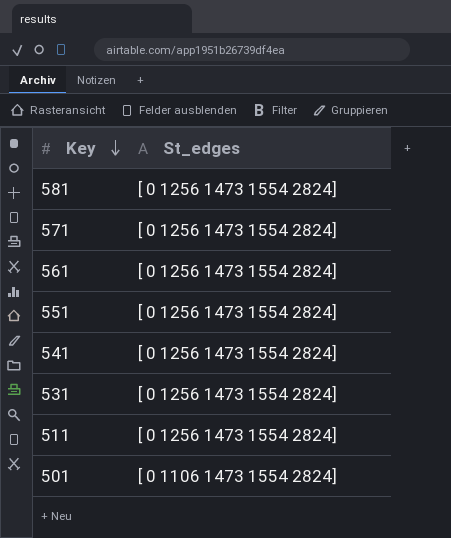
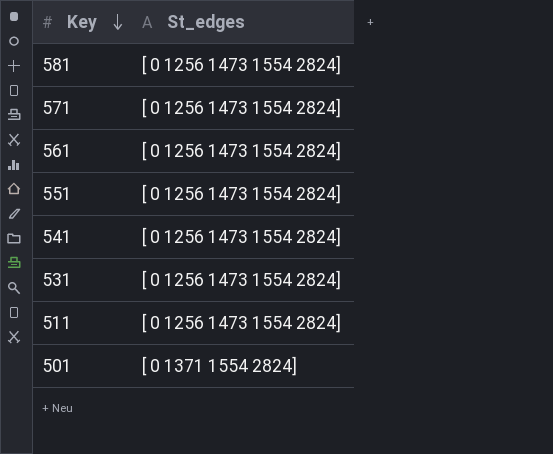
501 | St_edges: [ 0 1106 1473 1554 2824] -> [ 0 1371 1554 2824]

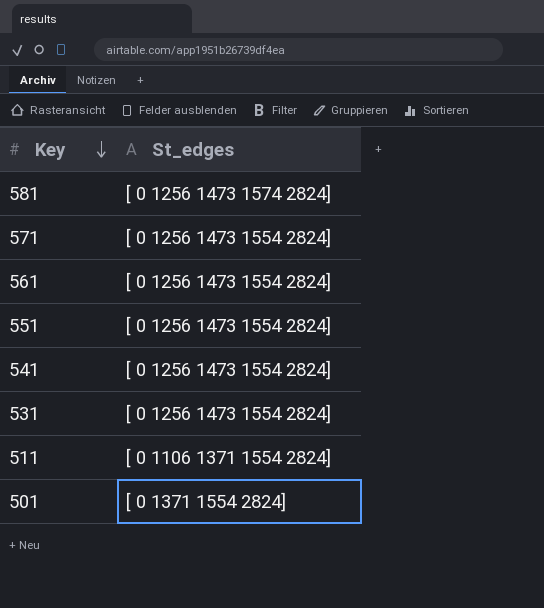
581 | St_edges: [ 0 1256 1473 1554 2824] -> [ 0 1256 1473 1574 2824]
511 | St_edges: [ 0 1256 1473 1554 2824] -> [ 0 1106 1371 1554 2824]

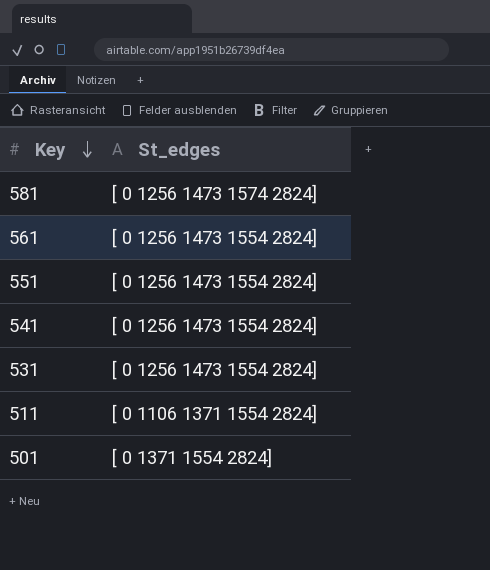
row 571: [ 0 1256 1473 1554 2824] -> none

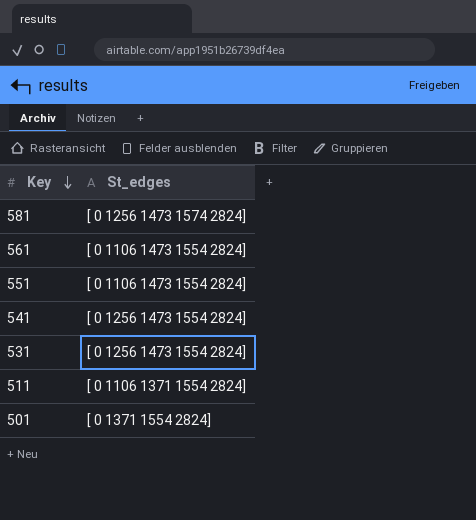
561 | St_edges: [ 0 1256 1473 1554 2824] -> [ 0 1106 1473 1554 2824]
551 | St_edges: [ 0 1256 1473 1554 2824] -> [ 0 1106 1473 1554 2824]

